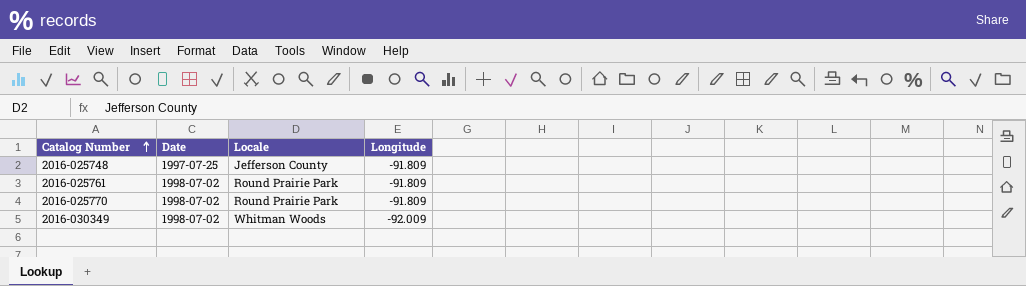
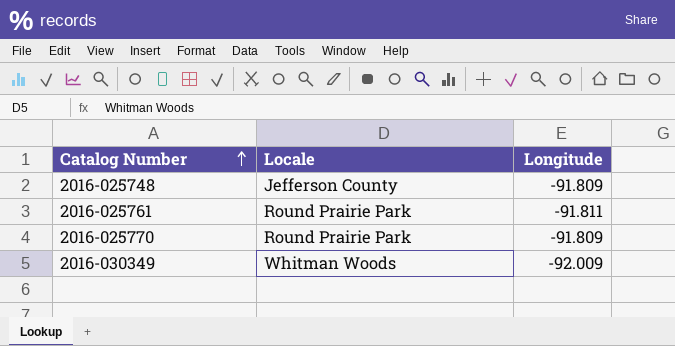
column Date | position: 2 -> none
2016-025761 | Longitude: -91.809 -> -91.811

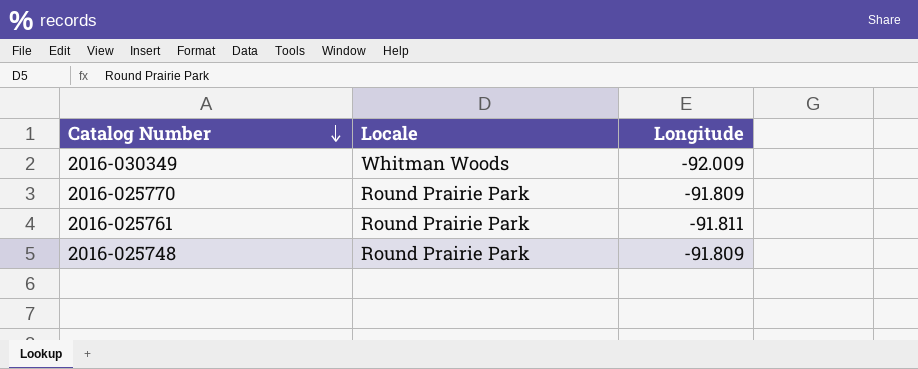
row order: Catalog Number ascending -> Catalog Number descending
2016-025748 | Locale: Jefferson County -> Round Prairie Park

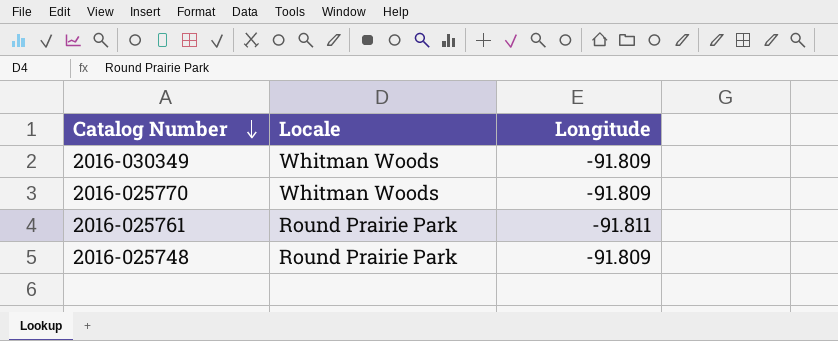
2016-030349 | Longitude: -92.009 -> -91.809
2016-025770 | Locale: Round Prairie Park -> Whitman Woods

